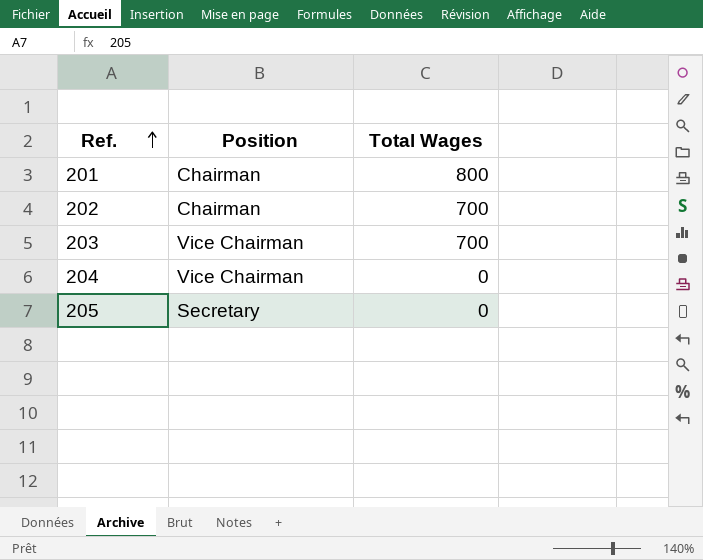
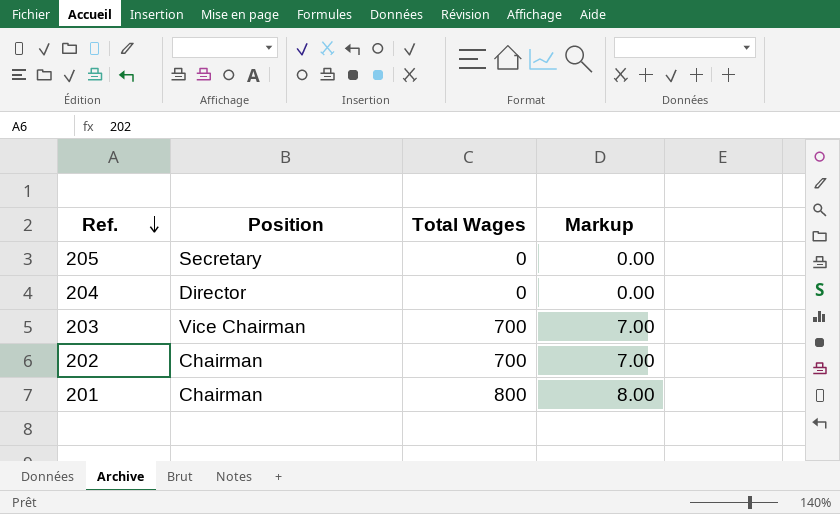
row order: Ref. ascending -> Ref. descending
column Markup | formula: none -> [Total Wages] * 0.01
204 | Position: Vice Chairman -> Director

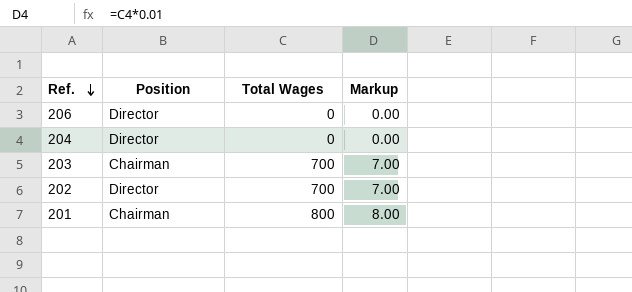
row 205: Secretary | 0 | 0.00 -> none
row 206: none -> Director | 0 | 0.00
203 | Position: Vice Chairman -> Chairman
202 | Position: Chairman -> Director

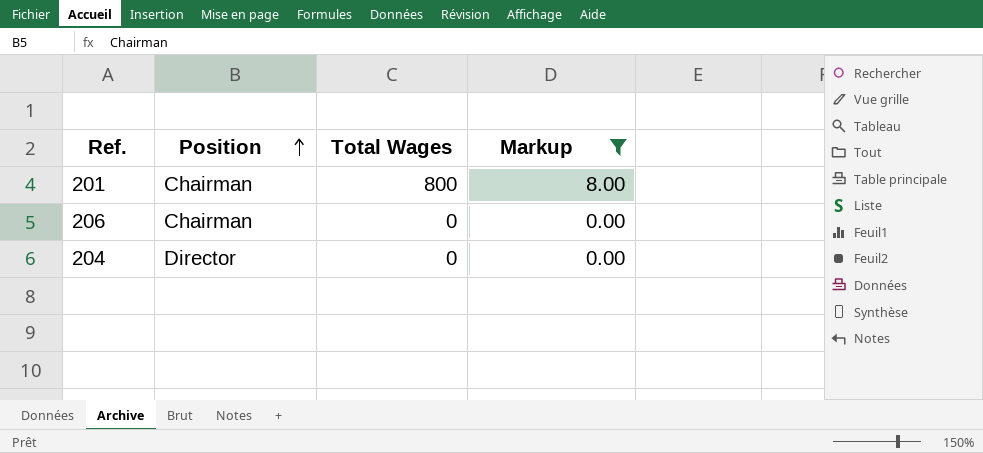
filter: none -> Markup != 7.00
row order: Ref. descending -> Position ascending
206 | Position: Director -> Chairman

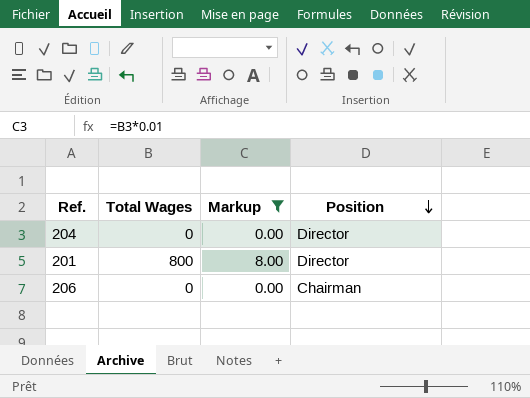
row order: Position ascending -> Position descending
column Position | position: 2 -> 4
201 | Position: Chairman -> Director

